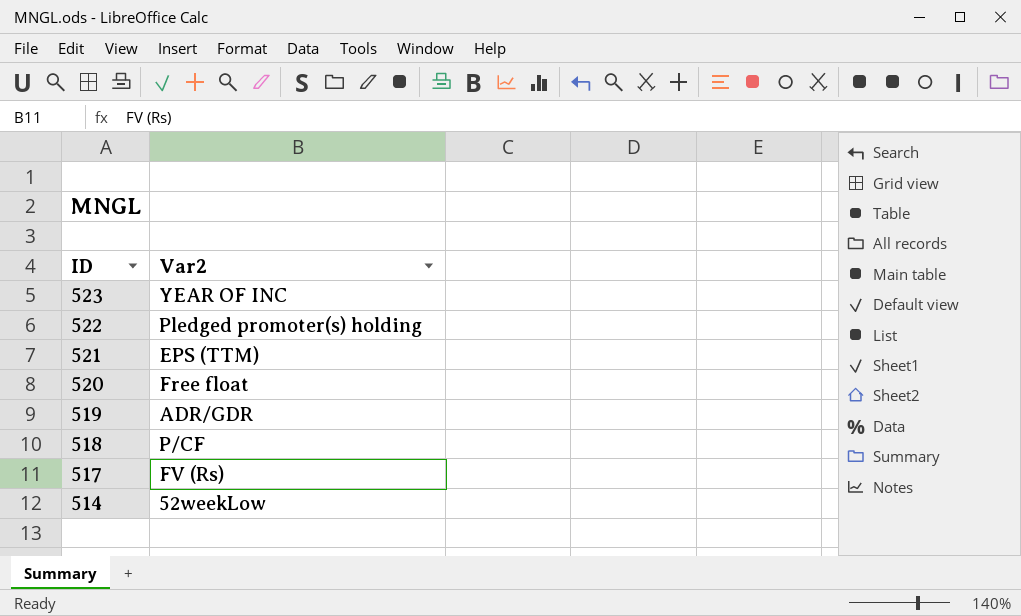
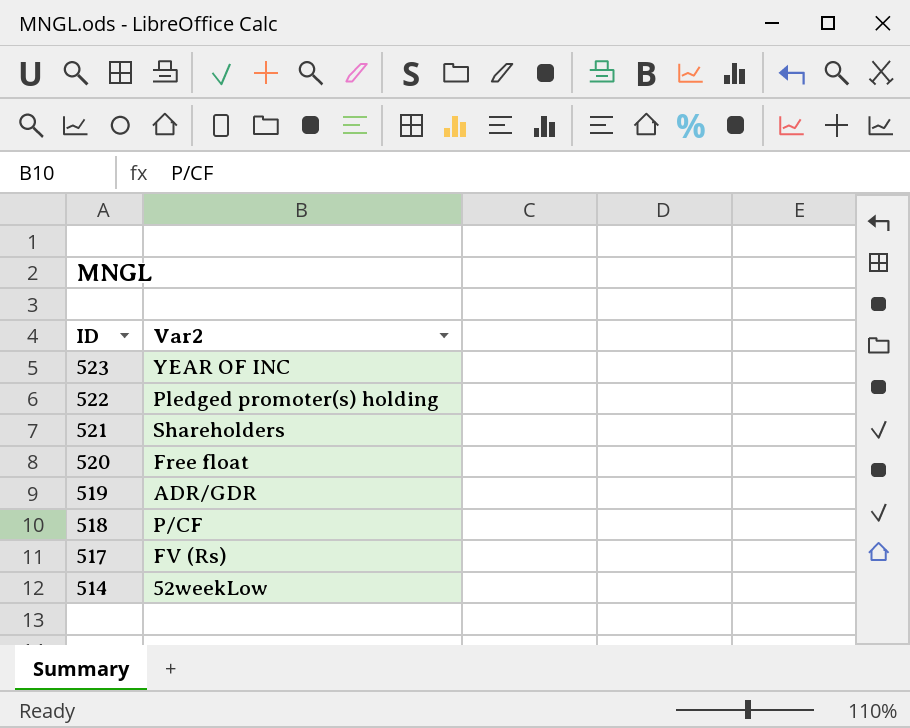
521 | Var2: EPS (TTM) -> Shareholders

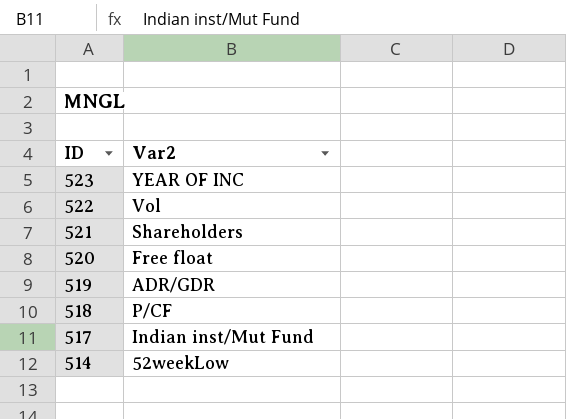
522 | Var2: Pledged promoter(s) holding -> Vol
517 | Var2: FV (Rs) -> Indian inst/Mut Fund

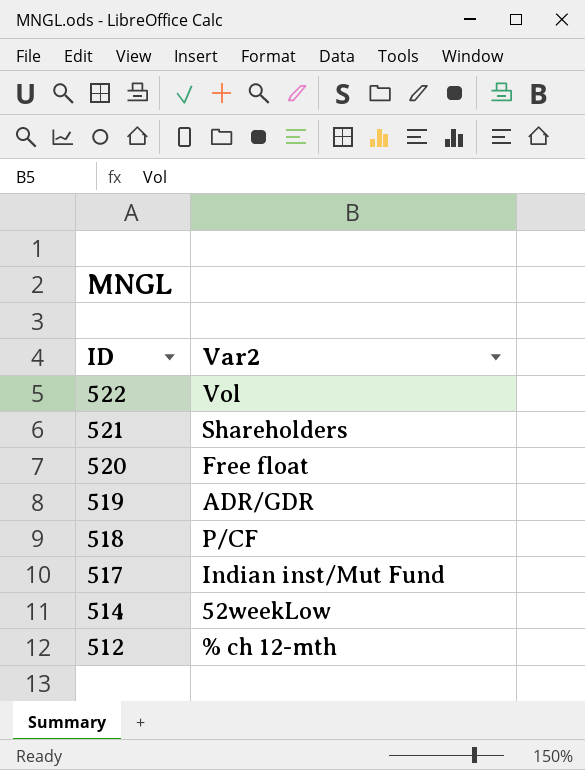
row 523: YEAR OF INC -> none
row 512: none -> % ch 12-mth

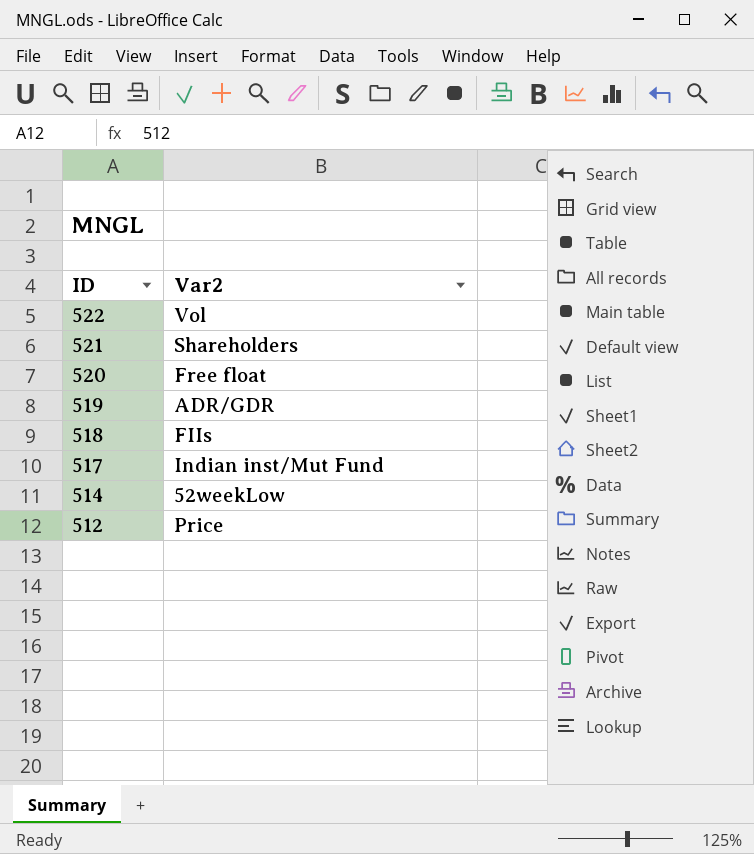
518 | Var2: P/CF -> FIIs
512 | Var2: % ch 12-mth -> Price

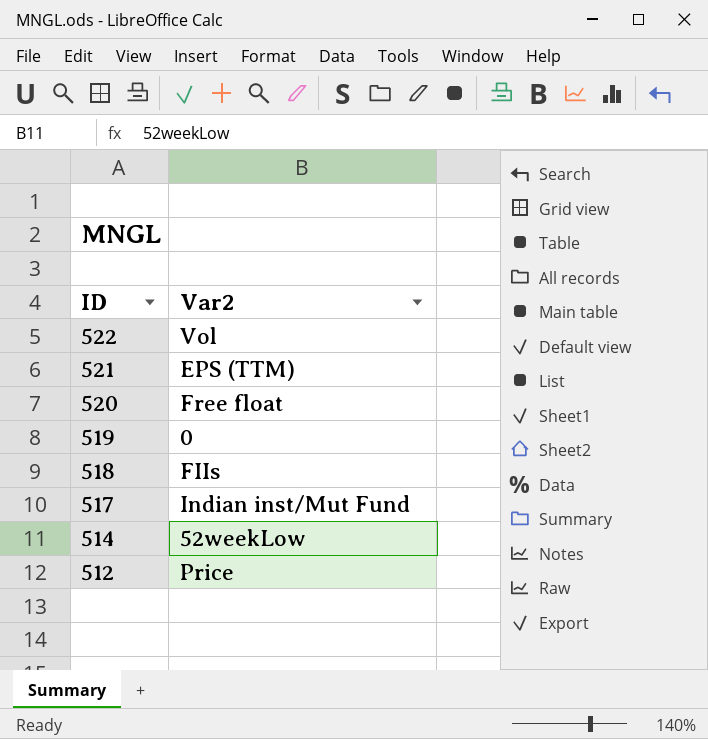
521 | Var2: Shareholders -> EPS (TTM)
519 | Var2: ADR/GDR -> 0

